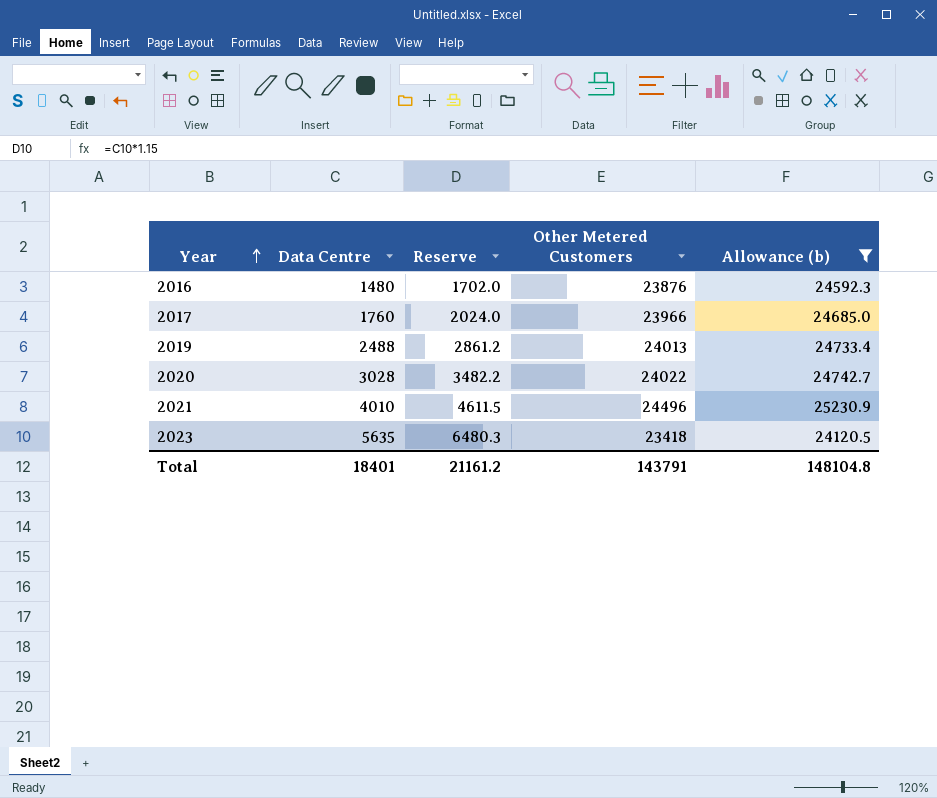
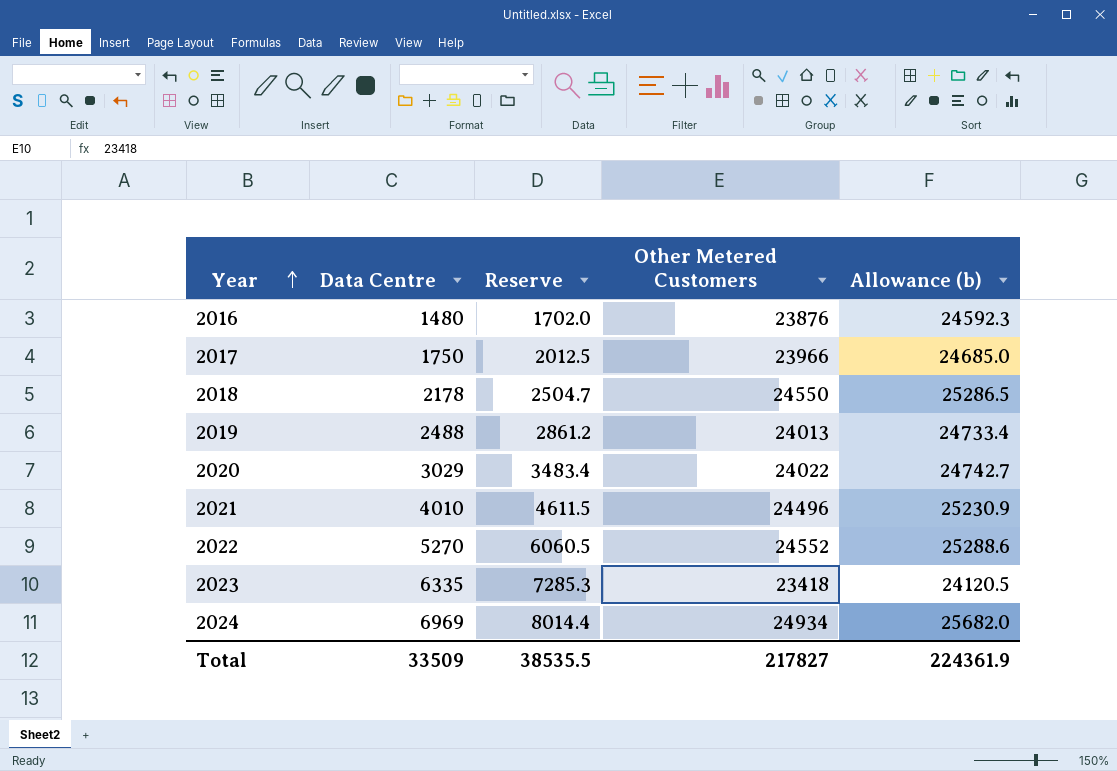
filter: Allowance (b) <= 25230.9 -> none
2017 | Data Centre: 1760 -> 1750
2017 | Reserve: 2024.0 -> 2012.5
2020 | Data Centre: 3028 -> 3029
2020 | Reserve: 3482.2 -> 3483.4
2023 | Data Centre: 5635 -> 6335
2023 | Reserve: 6480.3 -> 7285.3
Total | Data Centre: 18401 -> 33509
Total | Reserve: 21161.2 -> 38535.5
Total | Other Metered Customers: 143791 -> 217827
Total | Allowance (b): 148104.8 -> 224361.9

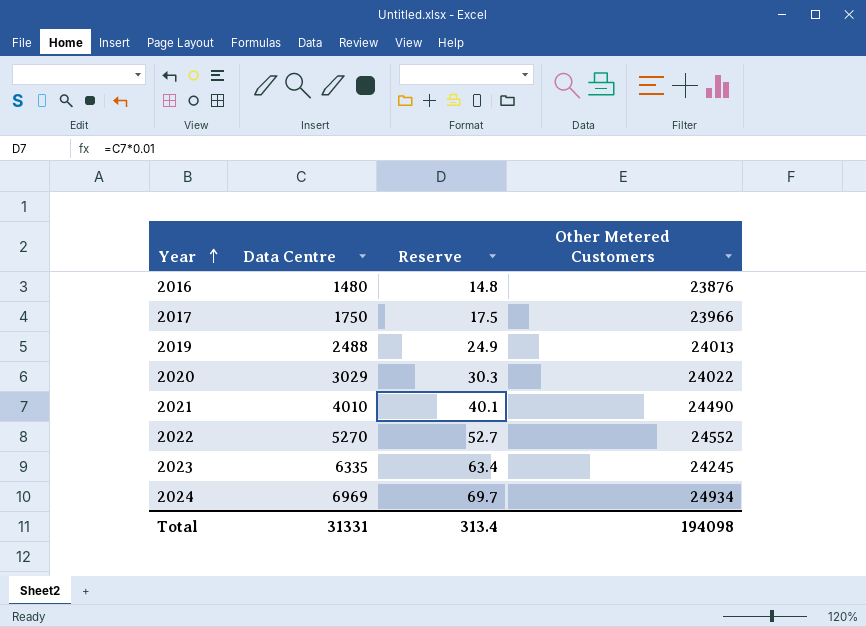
column Allowance (b) | formula: [Other Metered Customers] * 1.03 -> none
column Reserve | formula: [Data Centre] * 1.15 -> [Data Centre] * 0.01
row 2018: 2178 | 2504.7 | 24550 | 25286.5 -> none
2021 | Other Metered Customers: 24496 -> 24490
2023 | Other Metered Customers: 23418 -> 24245
Total | Data Centre: 33509 -> 31331
Total | Reserve: 38535.5 -> 313.4
Total | Other Metered Customers: 217827 -> 194098

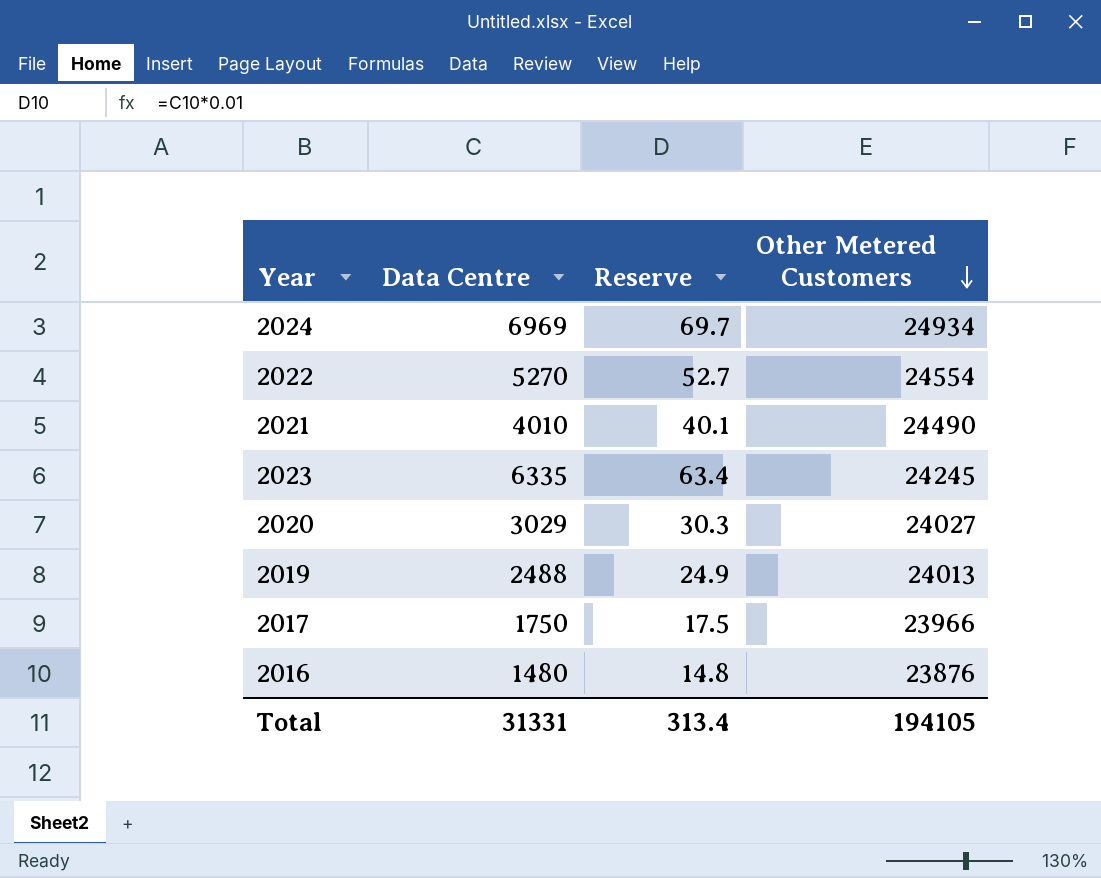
row order: Year ascending -> Other Metered Customers descending
2022 | Other Metered Customers: 24552 -> 24554
2020 | Other Metered Customers: 24022 -> 24027
Total | Other Metered Customers: 194098 -> 194105

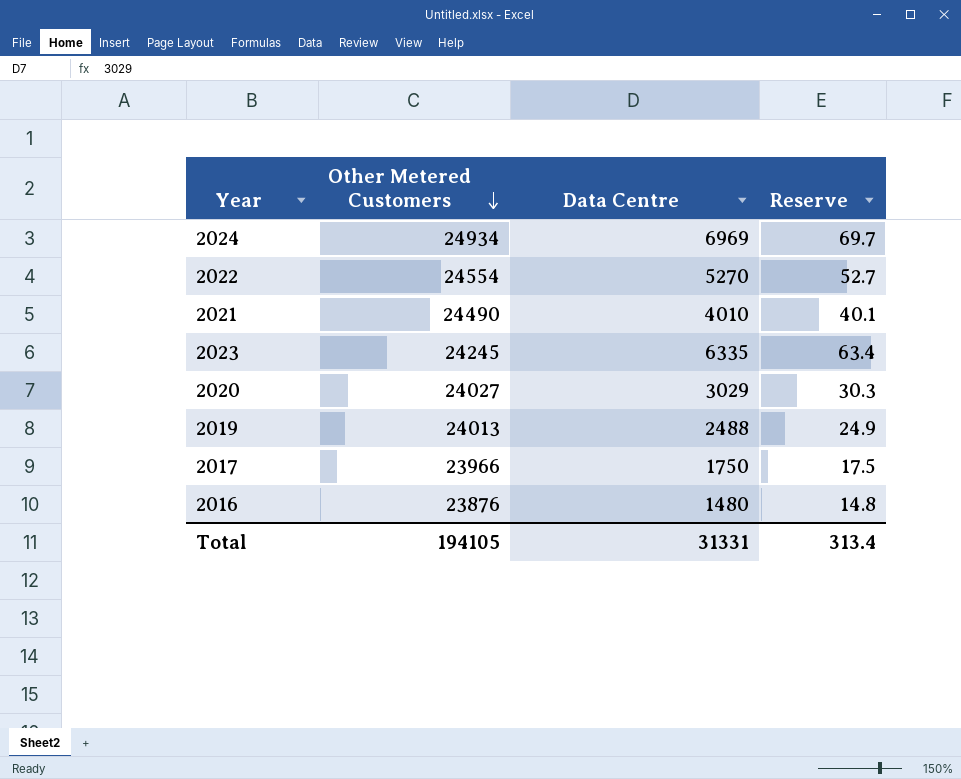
column Other Metered Customers | position: 4 -> 2

